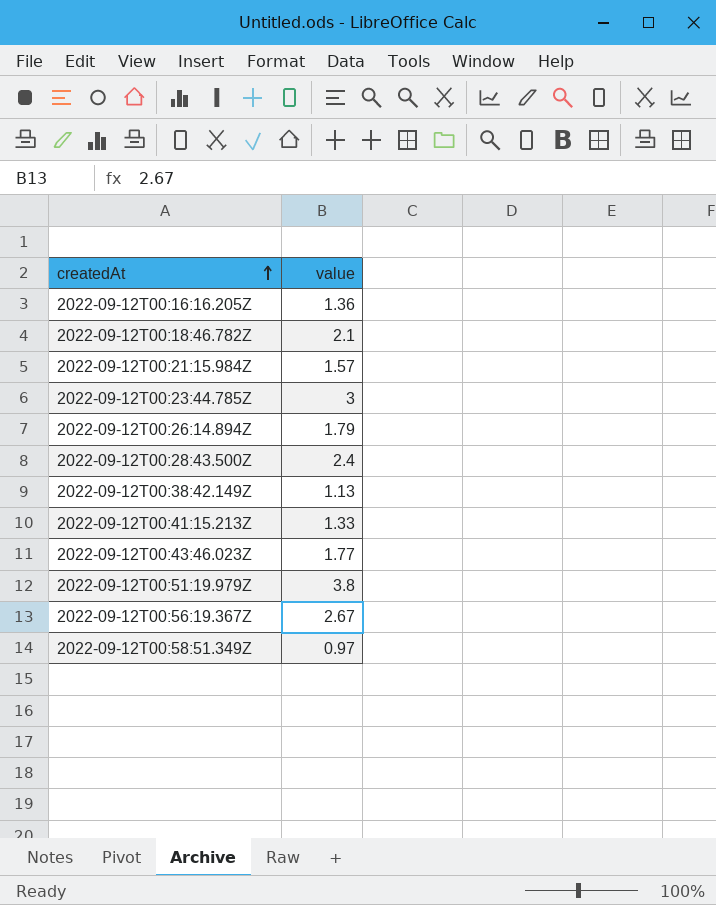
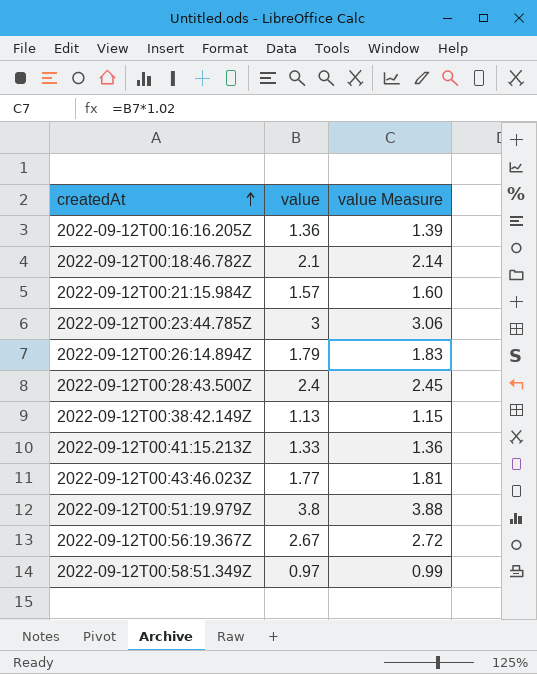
column value Measure | formula: none -> [value] * 1.02

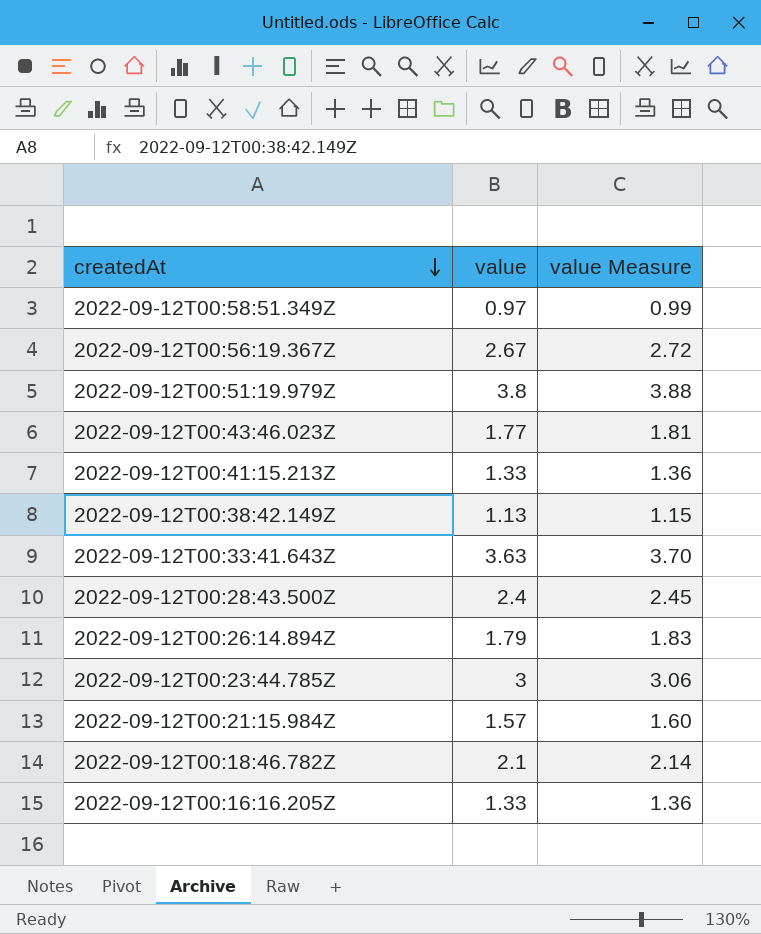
row order: createdAt ascending -> createdAt descending
row 2022-09-12T00:33:41.643Z: none -> 3.63 | 3.70
2022-09-12T00:16:16.205Z | value: 1.36 -> 1.33
2022-09-12T00:16:16.205Z | value Measure: 1.39 -> 1.36

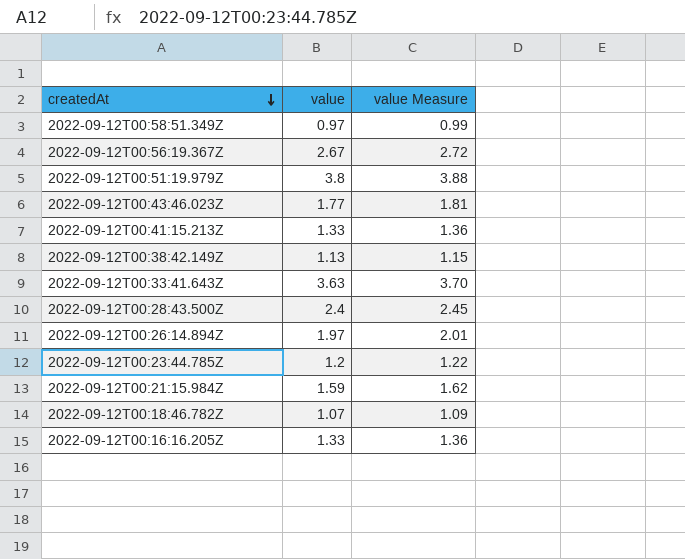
2022-09-12T00:26:14.894Z | value: 1.79 -> 1.97
2022-09-12T00:26:14.894Z | value Measure: 1.83 -> 2.01
2022-09-12T00:23:44.785Z | value: 3 -> 1.2
2022-09-12T00:23:44.785Z | value Measure: 3.06 -> 1.22
2022-09-12T00:21:15.984Z | value: 1.57 -> 1.59
2022-09-12T00:21:15.984Z | value Measure: 1.60 -> 1.62
2022-09-12T00:18:46.782Z | value: 2.1 -> 1.07
2022-09-12T00:18:46.782Z | value Measure: 2.14 -> 1.09

